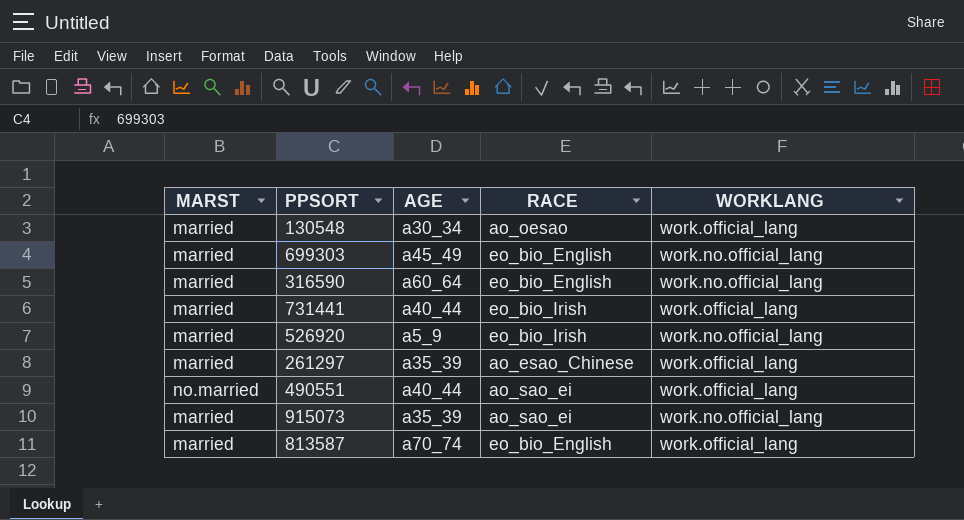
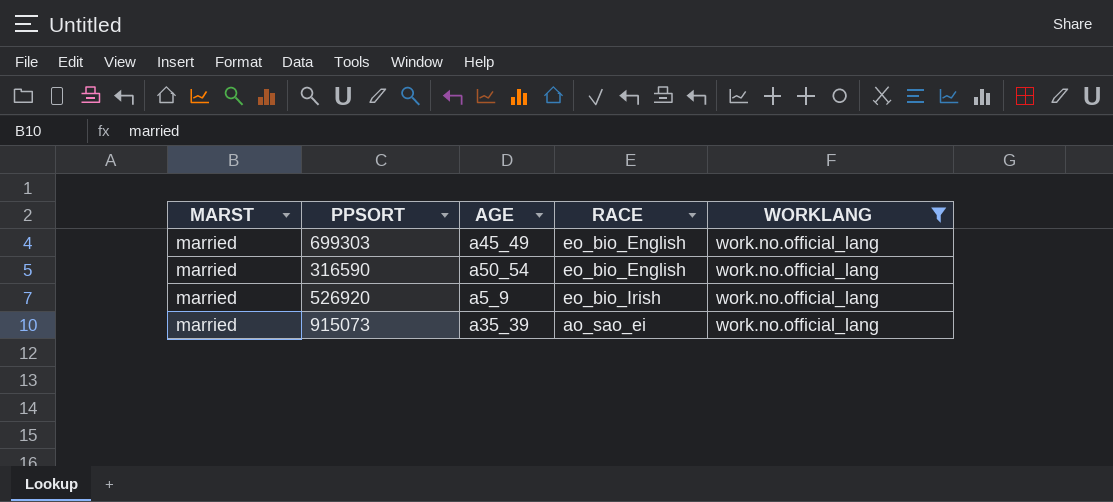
filter: none -> WORKLANG = work.no.official_lang
316590 | AGE: a60_64 -> a50_54

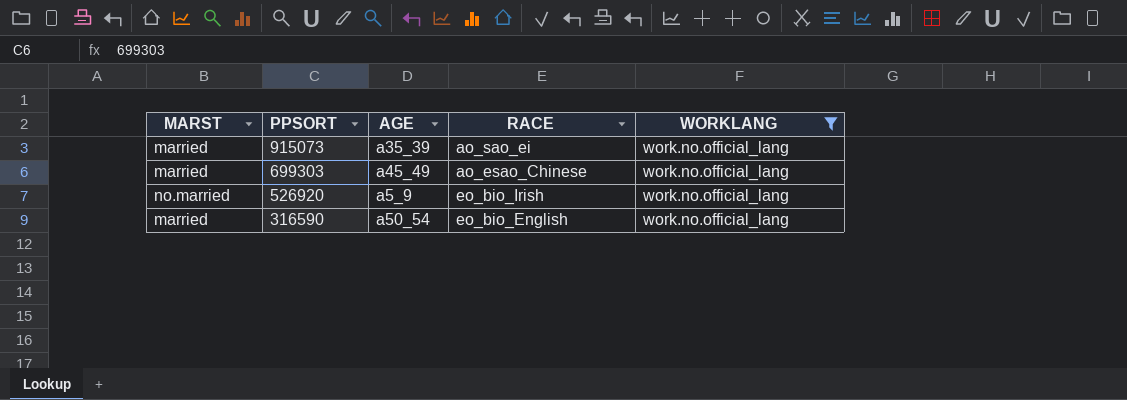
row order: none -> PPSORT descending
699303 | RACE: eo_bio_English -> ao_esao_Chinese
526920 | MARST: married -> no.married

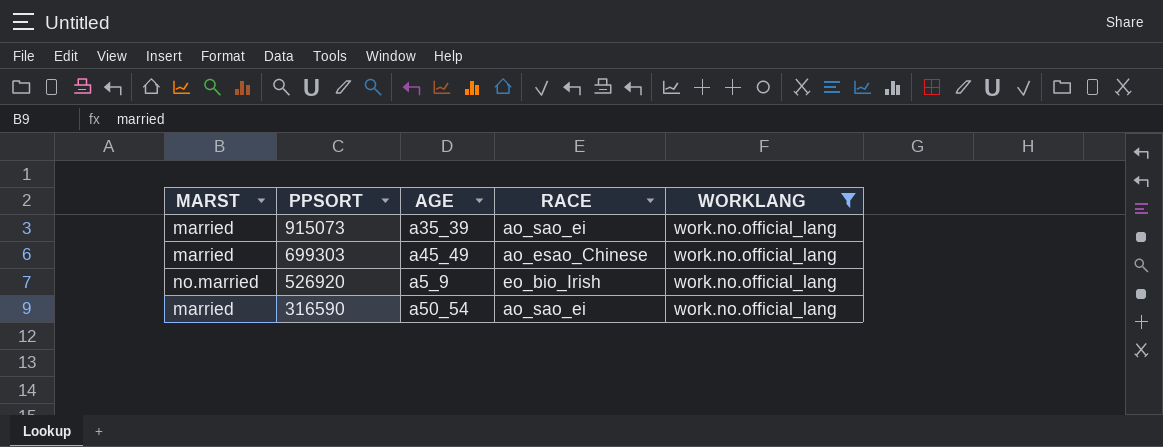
316590 | RACE: eo_bio_English -> ao_sao_ei

